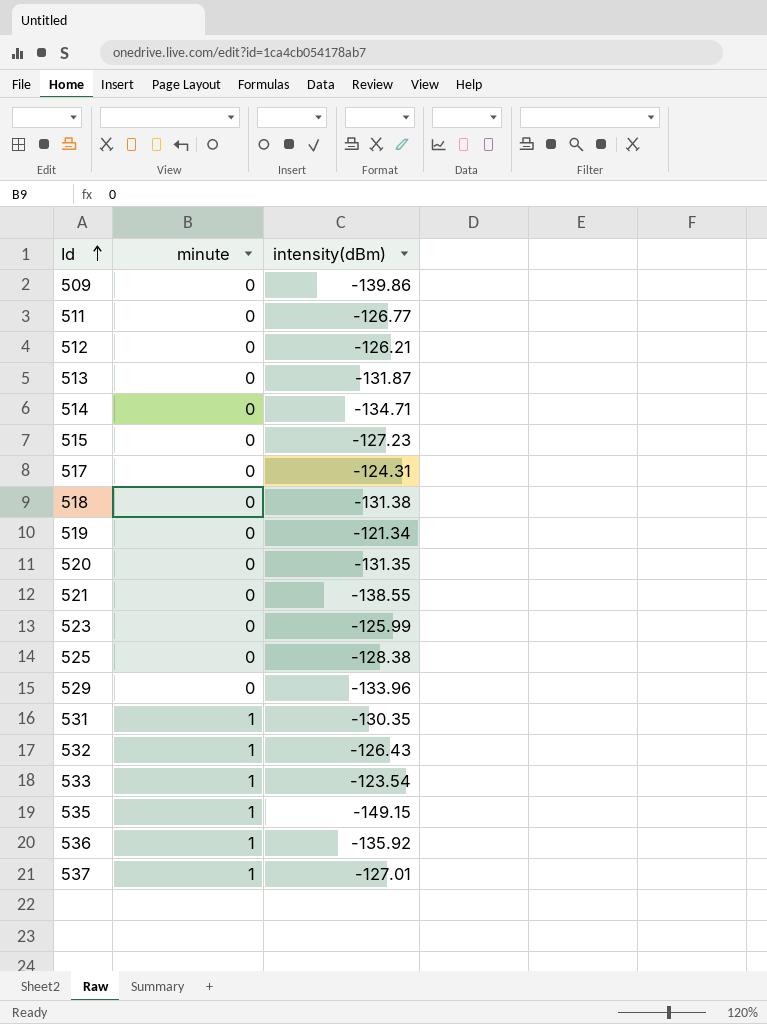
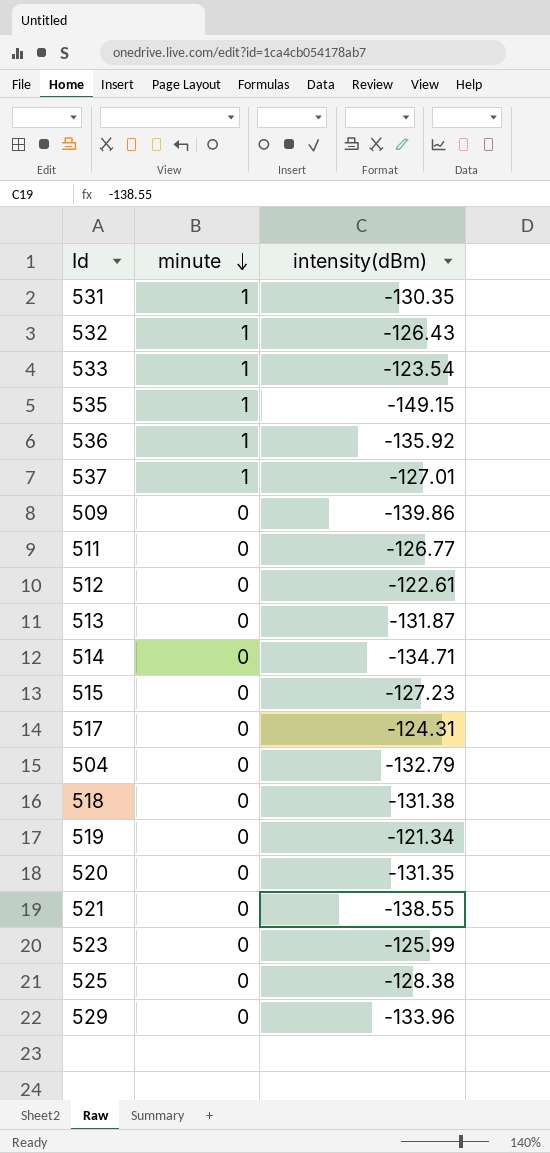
row order: Id ascending -> minute descending
512 | intensity(dBm): -126.21 -> -122.61
row 504: none -> 0 | -132.79

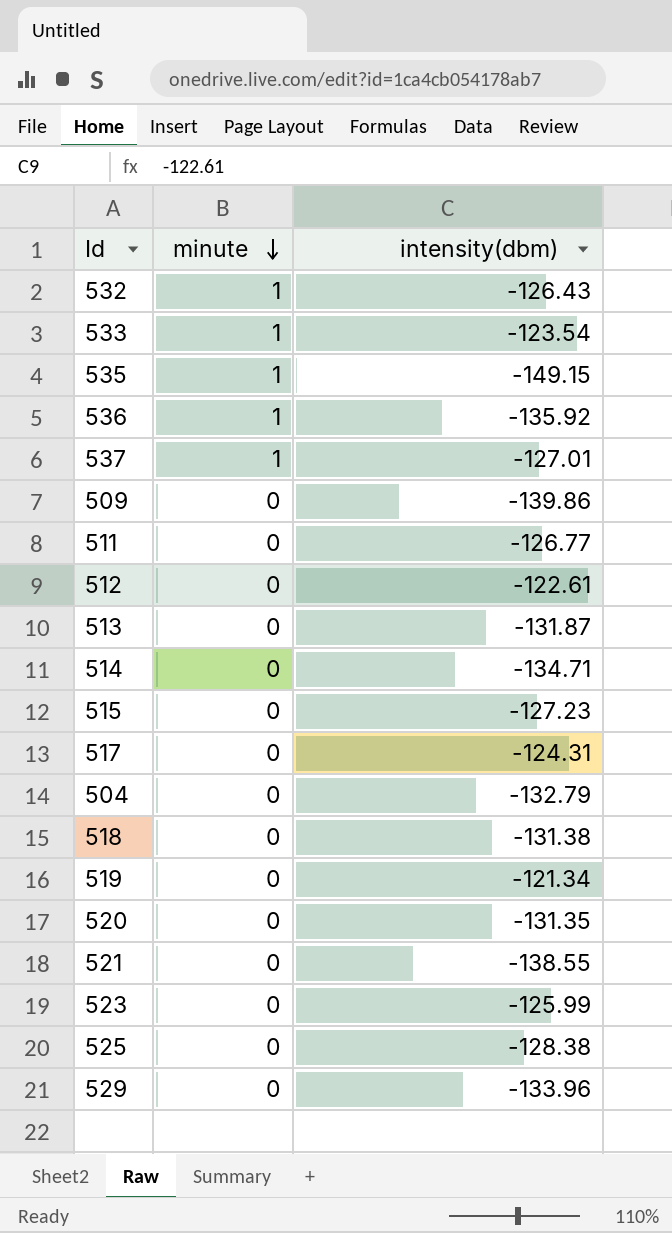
column name: intensity(dBm) -> intensity(dbm)
row 531: 1 | -130.35 -> none

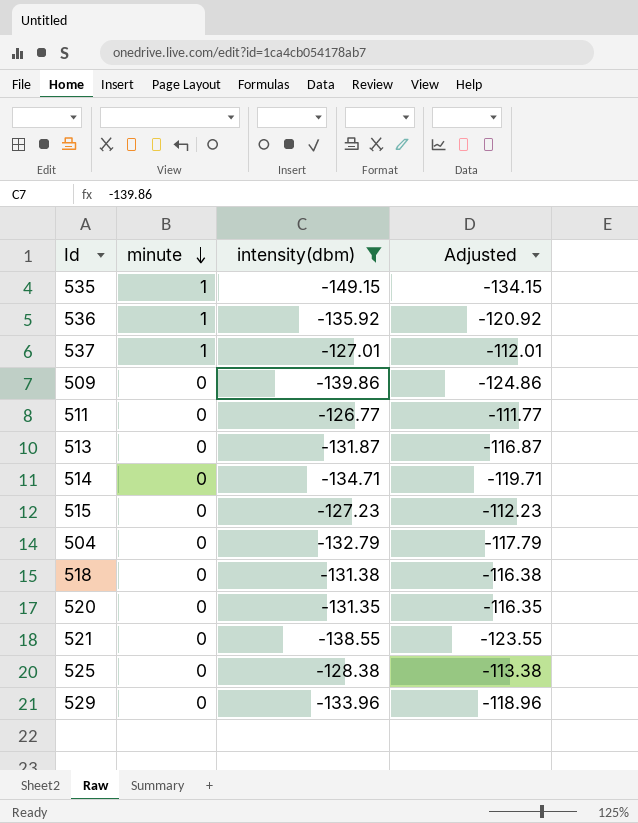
filter: none -> intensity(dbm) <= -126.77
column Adjusted | formula: none -> [intensity(dbm)] + 15

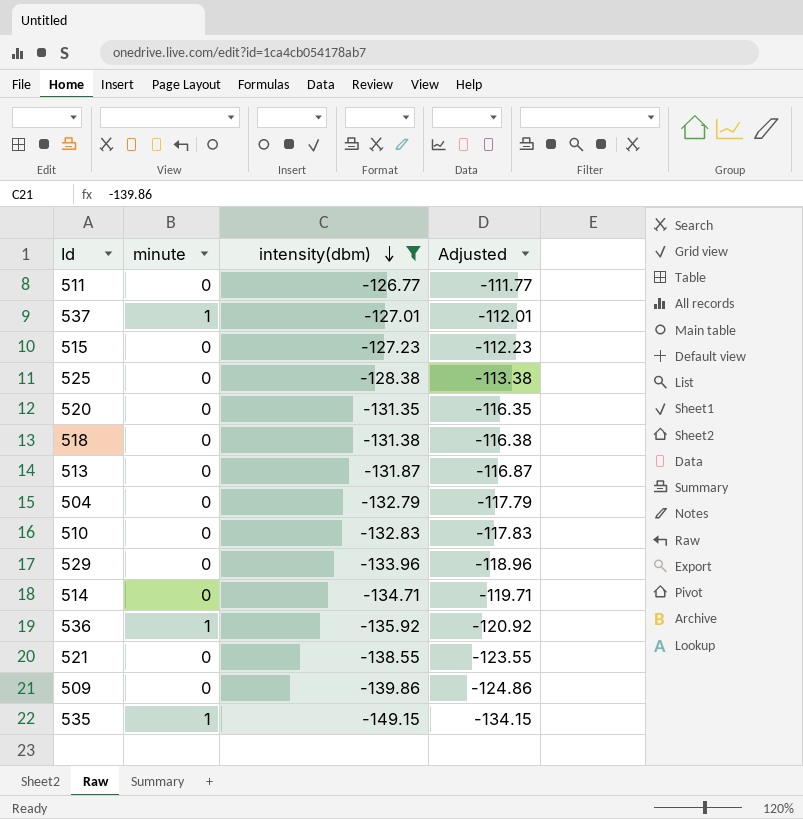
row order: minute descending -> intensity(dbm) descending
row 510: none -> 0 | -132.83 | -117.83

